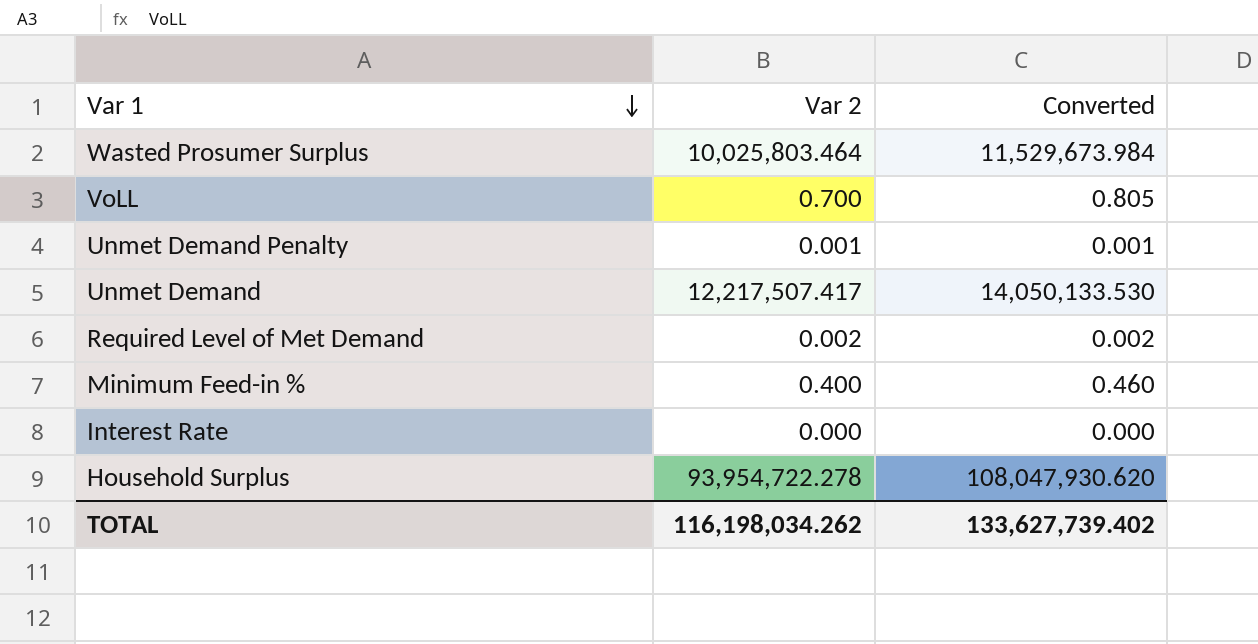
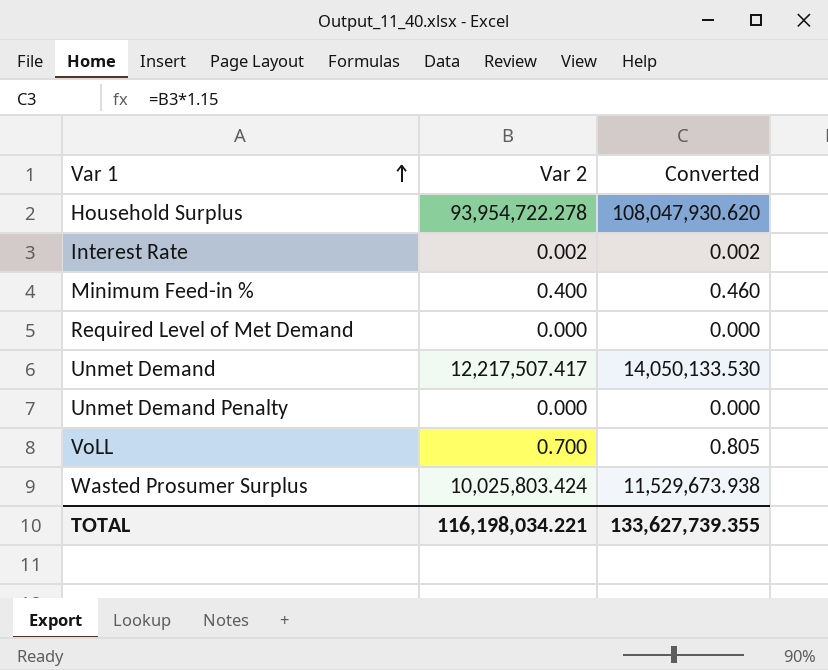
row order: Var 1 descending -> Var 1 ascending
Interest Rate | Var 2: 0.000 -> 0.002
Interest Rate | Converted: 0.000 -> 0.002
Required Level of Met Demand | Var 2: 0.002 -> 0.000
Required Level of Met Demand | Converted: 0.002 -> 0.000
Unmet Demand Penalty | Var 2: 0.001 -> 0.000
Unmet Demand Penalty | Converted: 0.001 -> 0.000
Wasted Prosumer Surplus | Var 2: 10,025,803.464 -> 10,025,803.424
Wasted Prosumer Surplus | Converted: 11,529,673.984 -> 11,529,673.938
TOTAL | Var 2: 116,198,034.262 -> 116,198,034.221
TOTAL | Converted: 133,627,739.402 -> 133,627,739.355

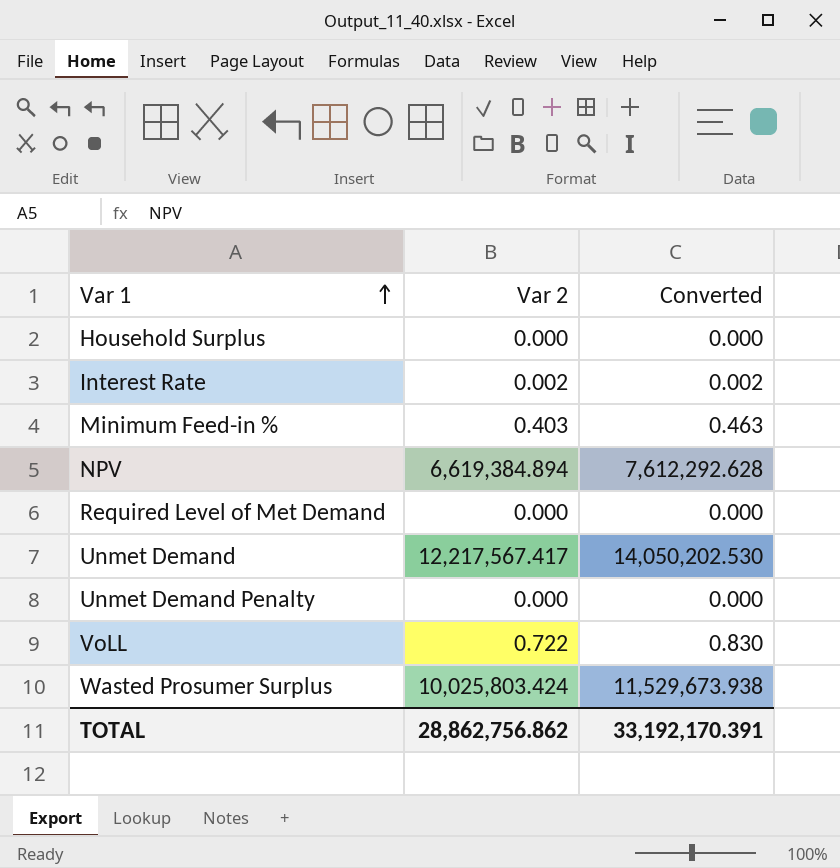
Household Surplus | Var 2: 93,954,722.278 -> 0.000
Household Surplus | Converted: 108,047,930.620 -> 0.000
Minimum Feed-in % | Var 2: 0.400 -> 0.403
Minimum Feed-in % | Converted: 0.460 -> 0.463
row NPV: none -> 6,619,384.894 | 7,612,292.628
Unmet Demand | Var 2: 12,217,507.417 -> 12,217,567.417
Unmet Demand | Converted: 14,050,133.530 -> 14,050,202.530
VoLL | Var 2: 0.700 -> 0.722
VoLL | Converted: 0.805 -> 0.830
TOTAL | Var 2: 116,198,034.221 -> 28,862,756.862
TOTAL | Converted: 133,627,739.355 -> 33,192,170.391

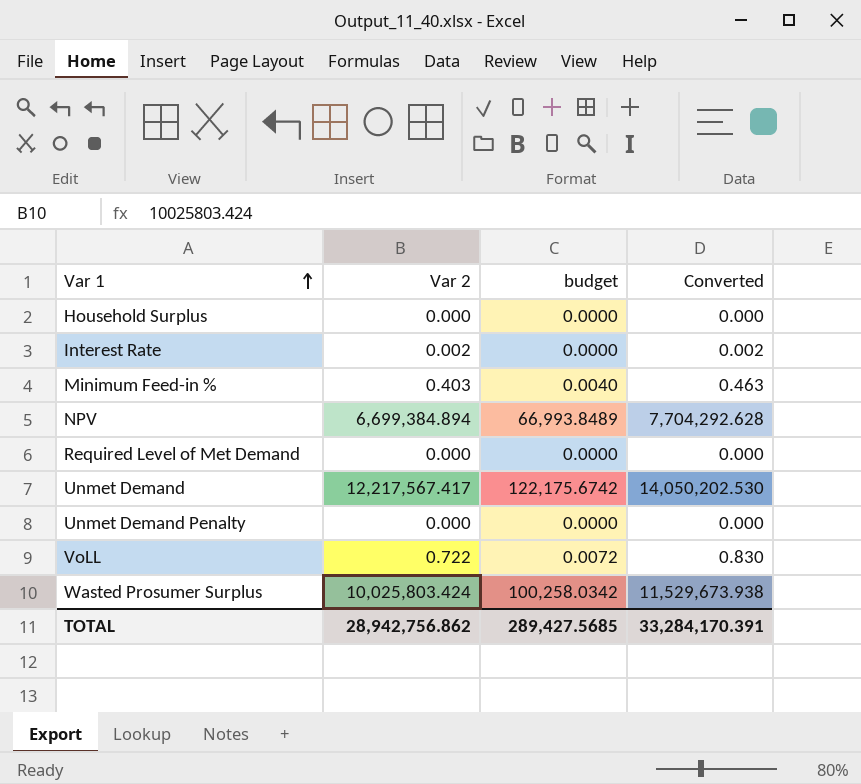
column budget | formula: none -> [Var 2] * 0.01
NPV | Var 2: 6,619,384.894 -> 6,699,384.894
NPV | Converted: 7,612,292.628 -> 7,704,292.628
TOTAL | Var 2: 28,862,756.862 -> 28,942,756.862
TOTAL | Converted: 33,192,170.391 -> 33,284,170.391

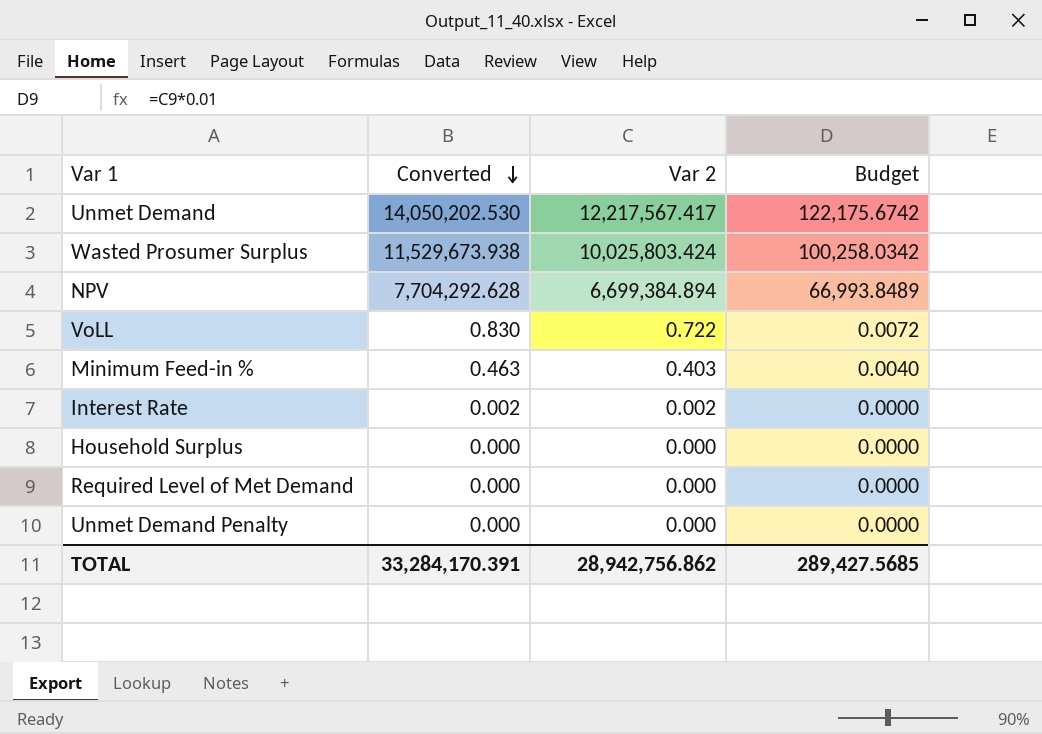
row order: Var 1 ascending -> Converted descending
column Converted | position: 4 -> 2
column name: budget -> Budget

